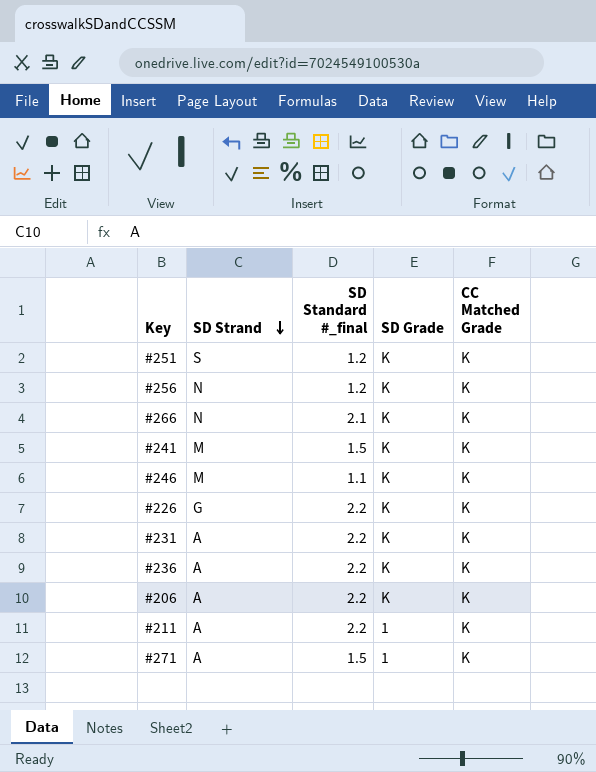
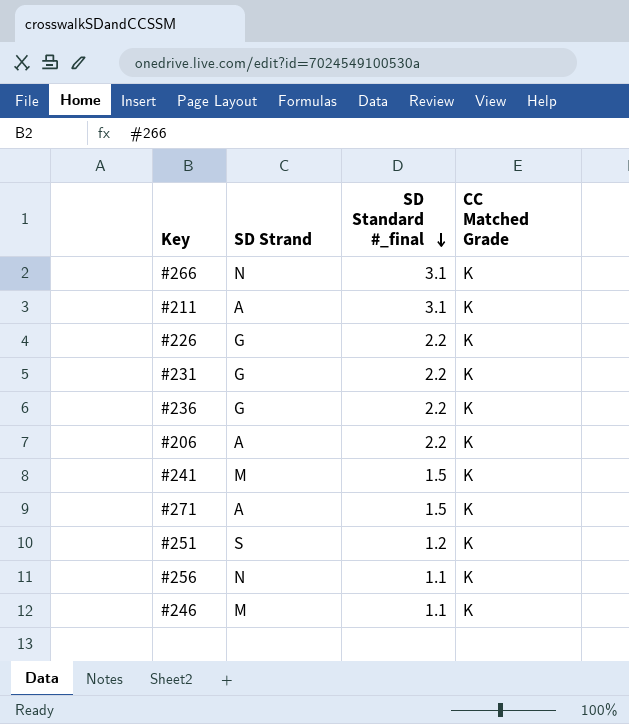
row order: SD Strand descending -> SD Standard #_final descending
column SD Grade | position: 4 -> none
#266 | SD Standard #_final: 2.1 -> 3.1
#211 | SD Standard #_final: 2.2 -> 3.1
#231 | SD Strand: A -> G
#236 | SD Strand: A -> G
#256 | SD Standard #_final: 1.2 -> 1.1

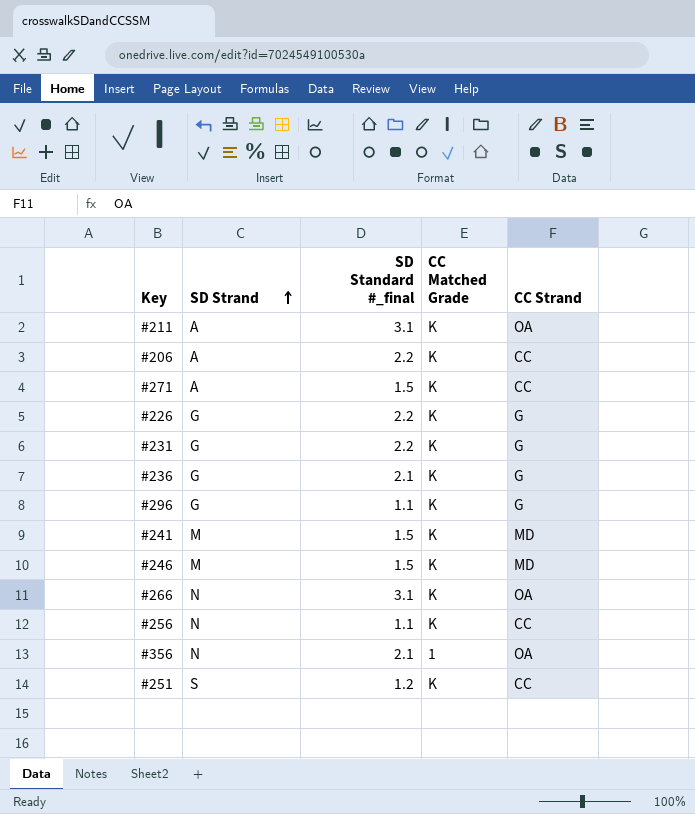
row order: SD Standard #_final descending -> SD Strand ascending
column CC Strand | position: none -> 5
#236 | SD Standard #_final: 2.2 -> 2.1
row #296: none -> G | 1.1 | K | G
#246 | SD Standard #_final: 1.1 -> 1.5
row #356: none -> N | 2.1 | 1 | OA

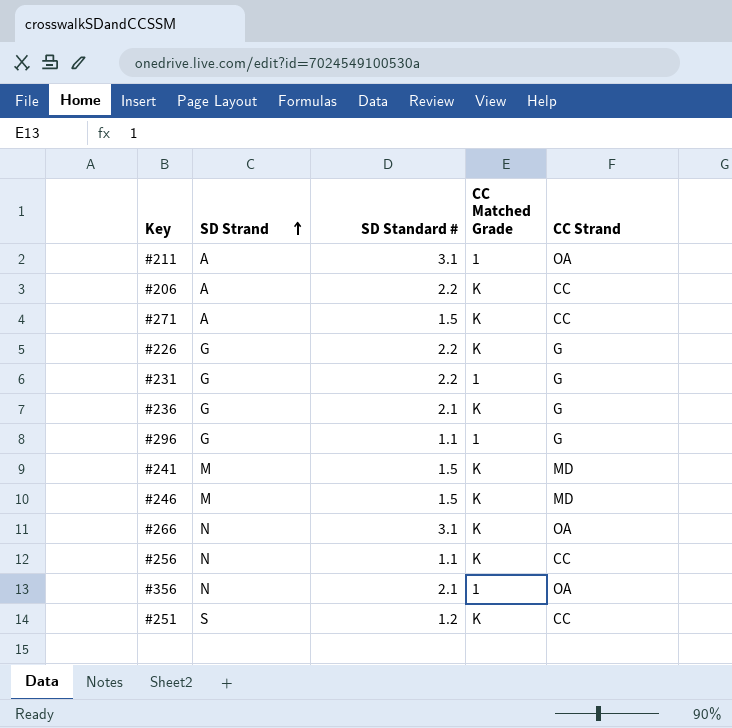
column name: SD Standard #_final -> SD Standard #
#211 | CC Matched Grade: K -> 1
#231 | CC Matched Grade: K -> 1
#296 | CC Matched Grade: K -> 1

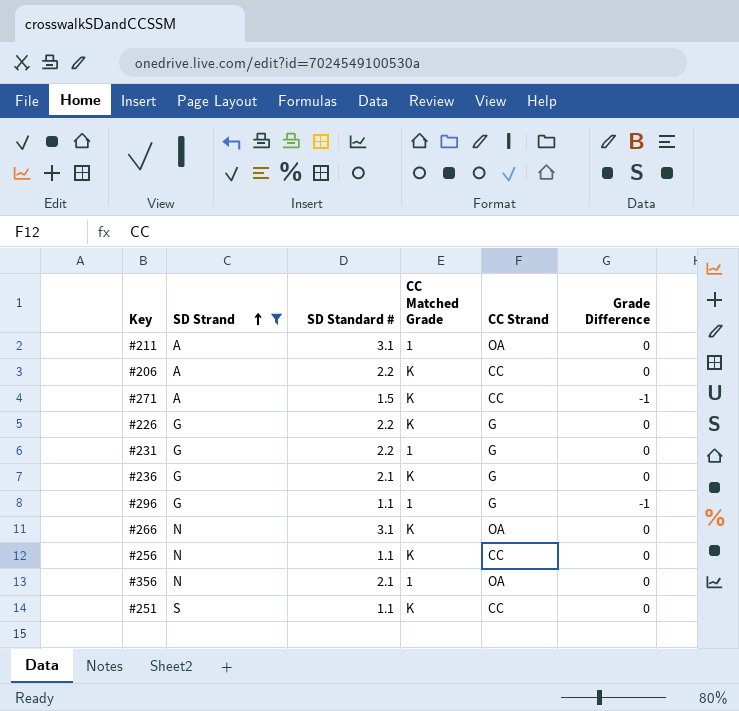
filter: none -> SD Strand != M
column Grade Difference | position: none -> 6
#251 | SD Standard #: 1.2 -> 1.1

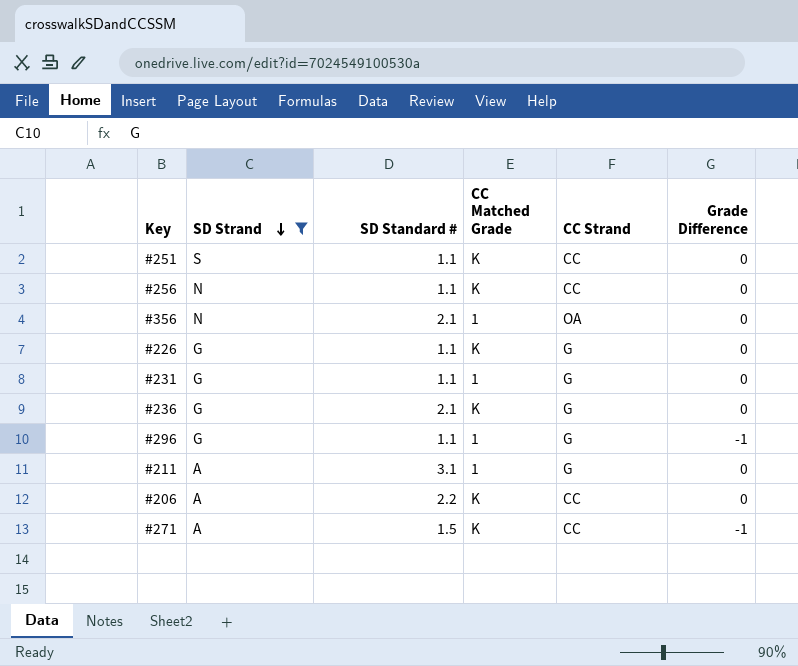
row order: SD Strand ascending -> SD Strand descending
row #266: N | 3.1 | K | OA | 0 -> none
#226 | SD Standard #: 2.2 -> 1.1
#231 | SD Standard #: 2.2 -> 1.1
#211 | CC Strand: OA -> G

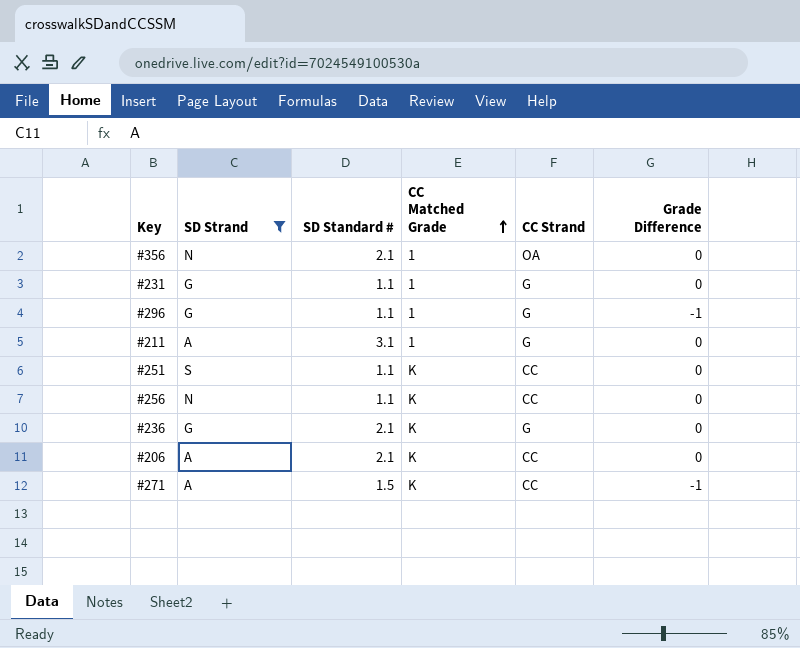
row order: SD Strand descending -> CC Matched Grade ascending
row #226: G | 1.1 | K | G | 0 -> none
#206 | SD Standard #: 2.2 -> 2.1

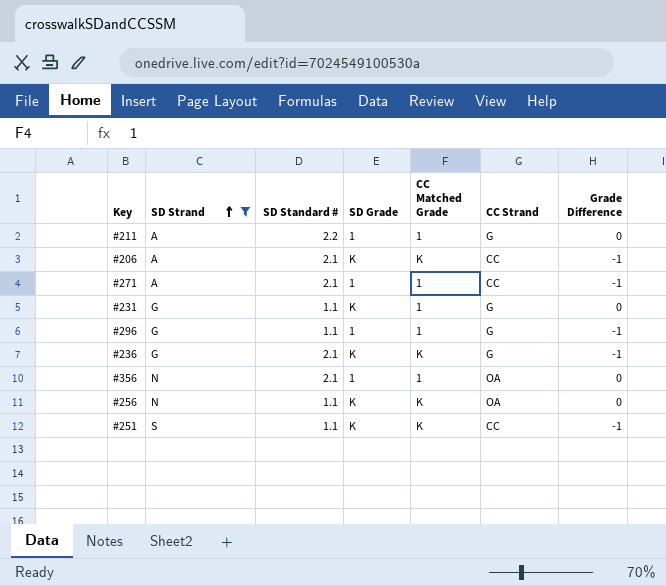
row order: CC Matched Grade ascending -> SD Strand ascending
column SD Grade | position: none -> 4
#211 | SD Standard #: 3.1 -> 2.2
#206 | Grade Difference: 0 -> -1
#271 | SD Standard #: 1.5 -> 2.1
#271 | CC Matched Grade: K -> 1
#236 | Grade Difference: 0 -> -1
#256 | CC Strand: CC -> OA
#251 | Grade Difference: 0 -> -1

